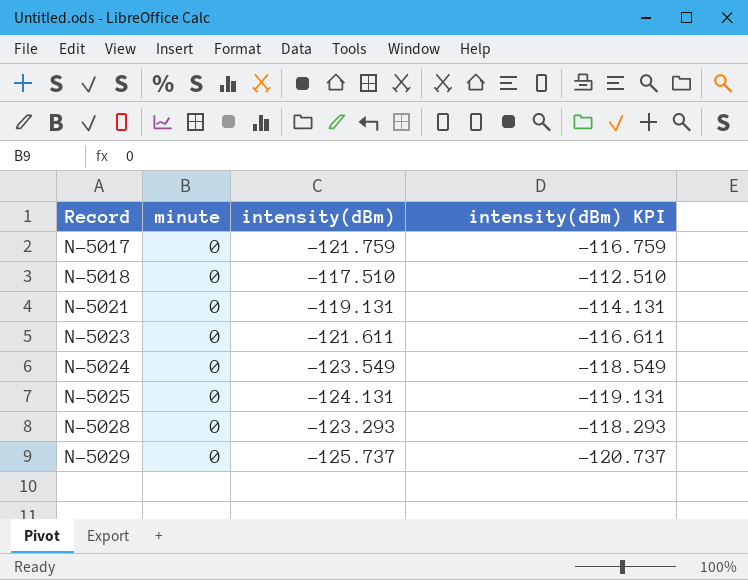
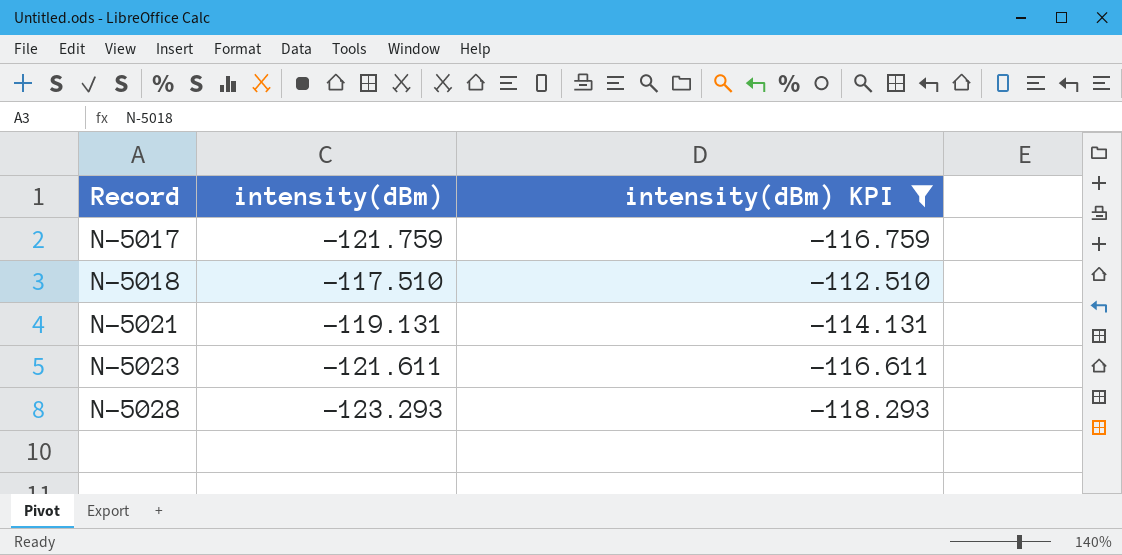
filter: none -> intensity(dBm) KPI >= -118.293
column minute | position: 2 -> none

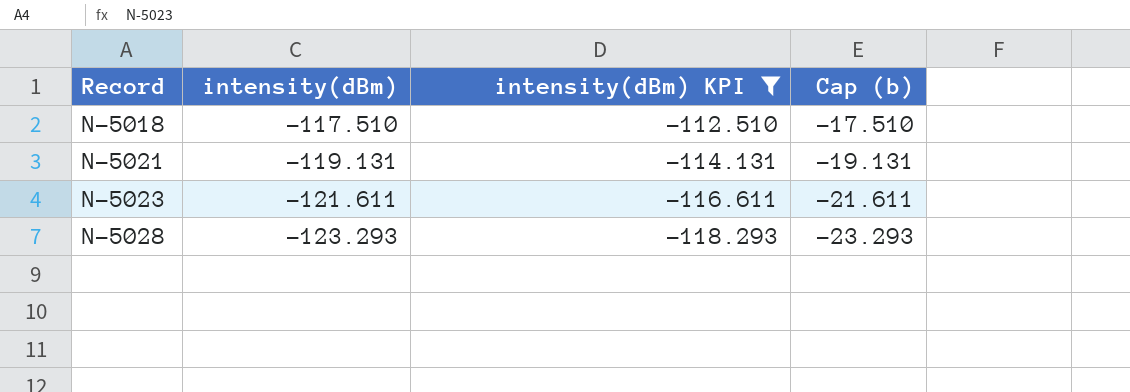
column Cap (b) | formula: none -> [intensity(dBm)] + 100
row N-5017: -121.759 | -116.759 -> none

